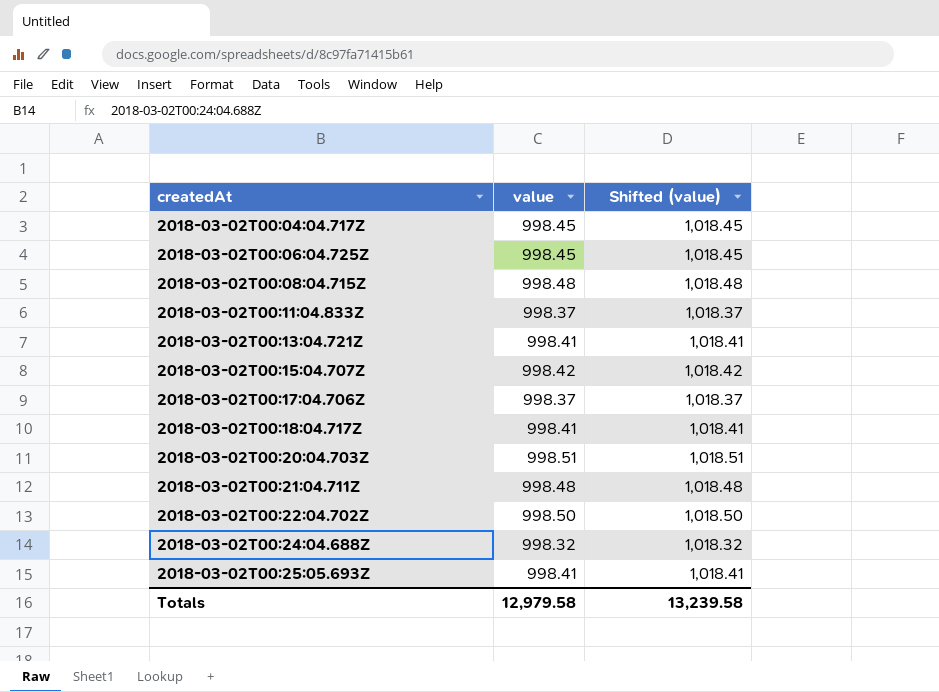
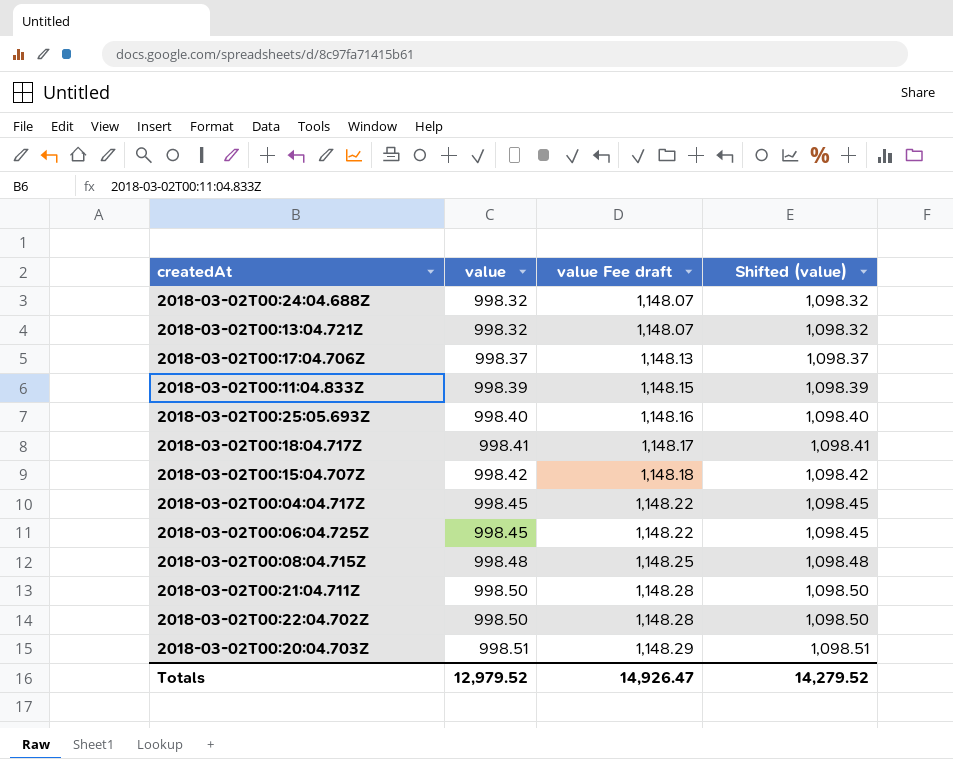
row order: createdAt ascending -> value ascending
column value Fee draft | formula: none -> [value] * 1.15
column Shifted (value) | formula: [value] + 20 -> [value] + 100
2018-03-02T00:13:04.721Z | value: 998.41 -> 998.32
2018-03-02T00:11:04.833Z | value: 998.37 -> 998.39
2018-03-02T00:25:05.693Z | value: 998.41 -> 998.40
2018-03-02T00:21:04.711Z | value: 998.48 -> 998.50
Totals | value: 12,979.58 -> 12,979.52
Totals | Shifted (value): 13,239.58 -> 14,279.52

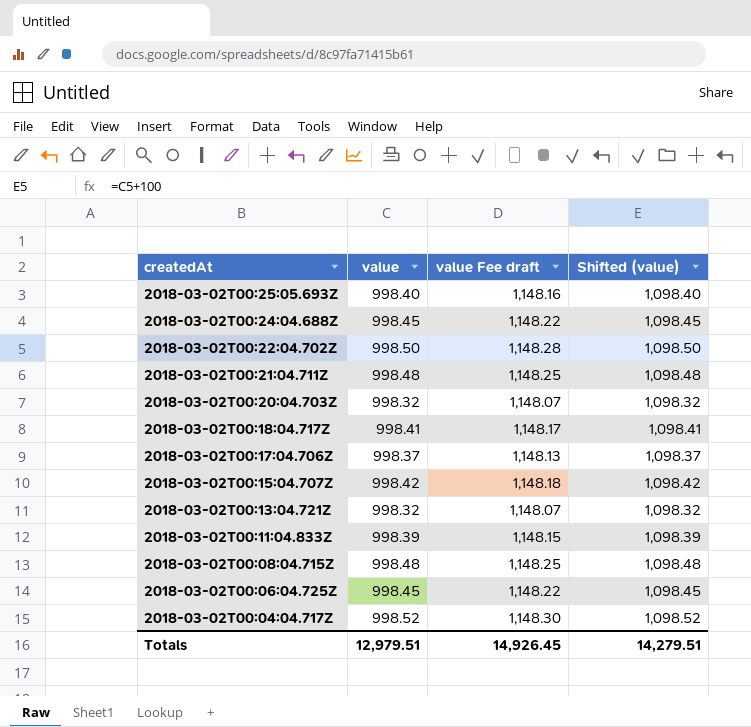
row order: value ascending -> createdAt descending
2018-03-02T00:24:04.688Z | value: 998.32 -> 998.45
2018-03-02T00:24:04.688Z | value Fee draft: 1,148.07 -> 1,148.22
2018-03-02T00:24:04.688Z | Shifted (value): 1,098.32 -> 1,098.45
2018-03-02T00:21:04.711Z | value: 998.50 -> 998.48
2018-03-02T00:21:04.711Z | value Fee draft: 1,148.28 -> 1,148.25
2018-03-02T00:21:04.711Z | Shifted (value): 1,098.50 -> 1,098.48
2018-03-02T00:20:04.703Z | value: 998.51 -> 998.32
2018-03-02T00:20:04.703Z | value Fee draft: 1,148.29 -> 1,148.07
2018-03-02T00:20:04.703Z | Shifted (value): 1,098.51 -> 1,098.32
2018-03-02T00:04:04.717Z | value: 998.45 -> 998.52
2018-03-02T00:04:04.717Z | value Fee draft: 1,148.22 -> 1,148.30
2018-03-02T00:04:04.717Z | Shifted (value): 1,098.45 -> 1,098.52
Totals | value: 12,979.52 -> 12,979.51
Totals | value Fee draft: 14,926.47 -> 14,926.45
Totals | Shifted (value): 14,279.52 -> 14,279.51

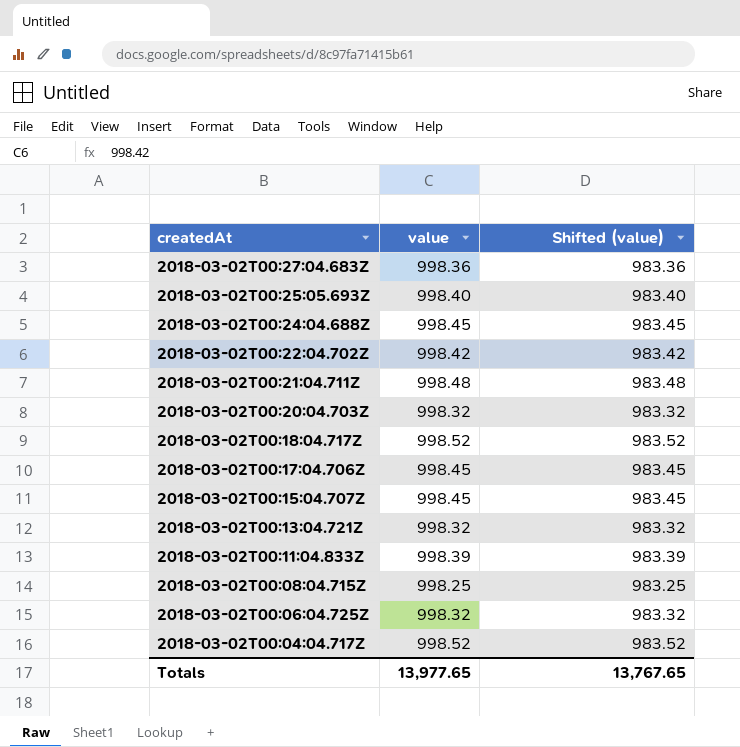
column value Fee draft | formula: [value] * 1.15 -> none
column Shifted (value) | formula: [value] + 100 -> [value] - 15
row 2018-03-02T00:27:04.683Z: none -> 998.36 | 983.36
2018-03-02T00:22:04.702Z | value: 998.50 -> 998.42
2018-03-02T00:18:04.717Z | value: 998.41 -> 998.52
2018-03-02T00:17:04.706Z | value: 998.37 -> 998.45
2018-03-02T00:15:04.707Z | value: 998.42 -> 998.45
2018-03-02T00:08:04.715Z | value: 998.48 -> 998.25
2018-03-02T00:06:04.725Z | value: 998.45 -> 998.32
Totals | value: 12,979.51 -> 13,977.65
Totals | Shifted (value): 14,279.51 -> 13,767.65

